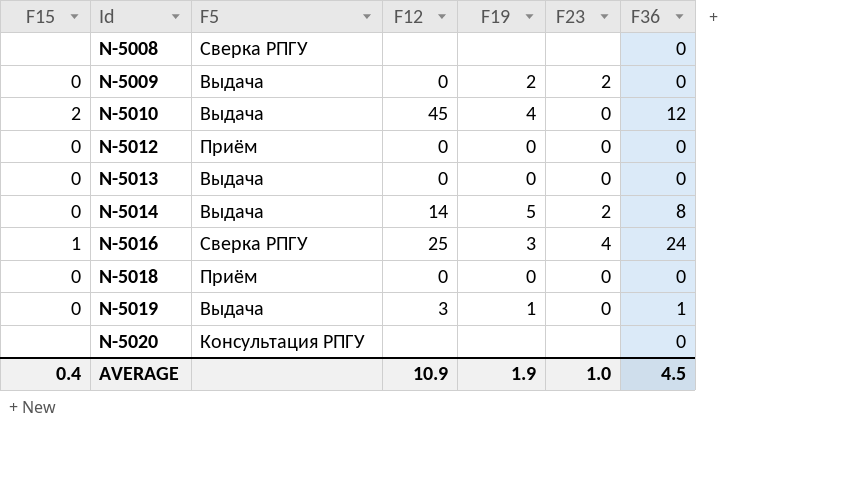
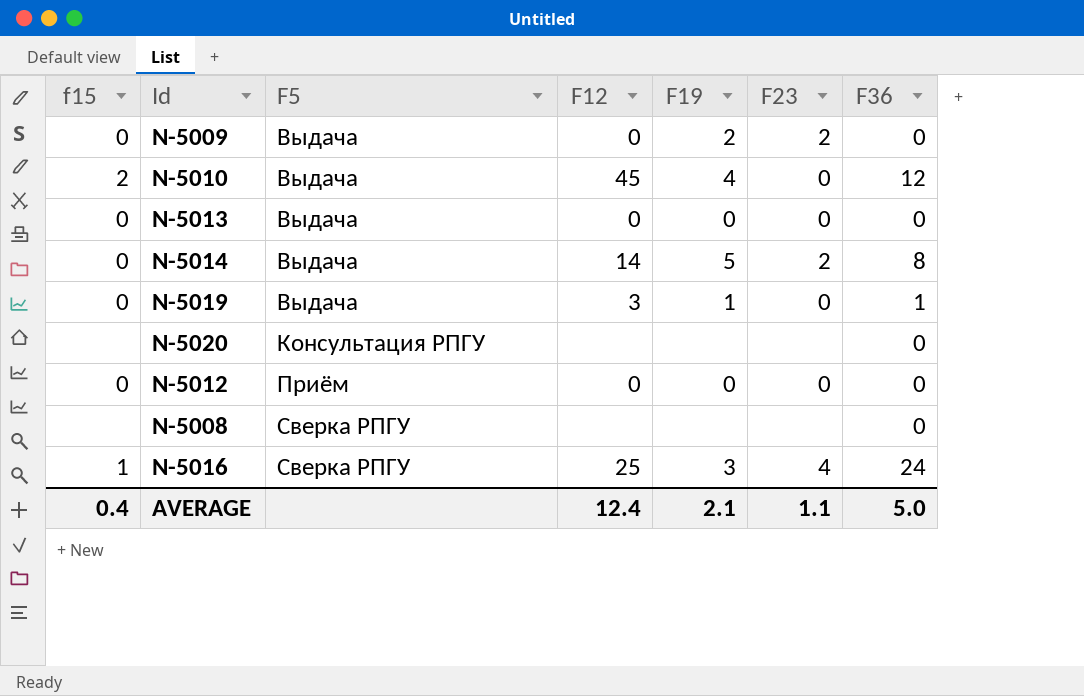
row order: Id ascending -> F5 ascending
column name: F15 -> f15
row N-5018: 0 | Приём | 0 | 0 | 0 | 0 -> none
AVERAGE | F12: 10.9 -> 12.4
AVERAGE | F19: 1.9 -> 2.1
AVERAGE | F23: 1.0 -> 1.1
AVERAGE | F36: 4.5 -> 5.0

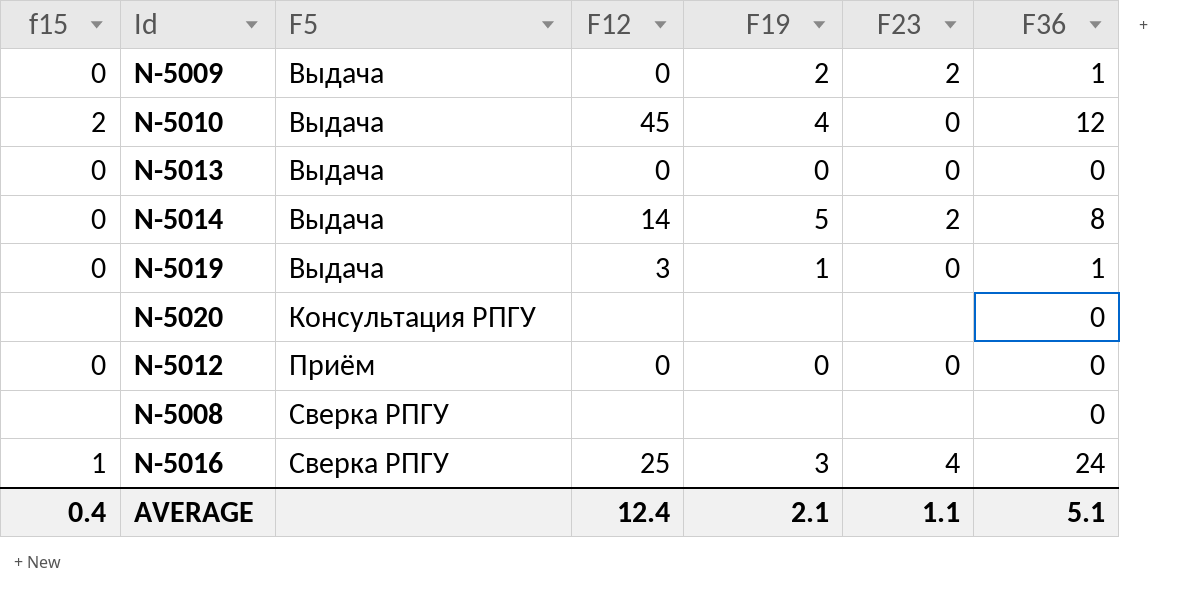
N-5009 | F36: 0 -> 1
AVERAGE | F36: 5.0 -> 5.1

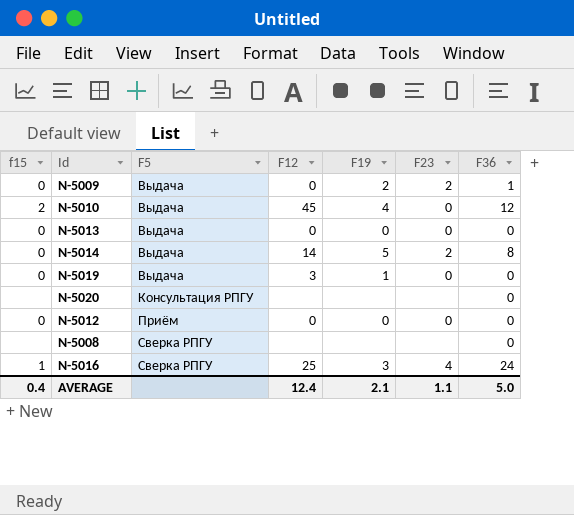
N-5019 | F36: 1 -> 0
AVERAGE | F36: 5.1 -> 5.0

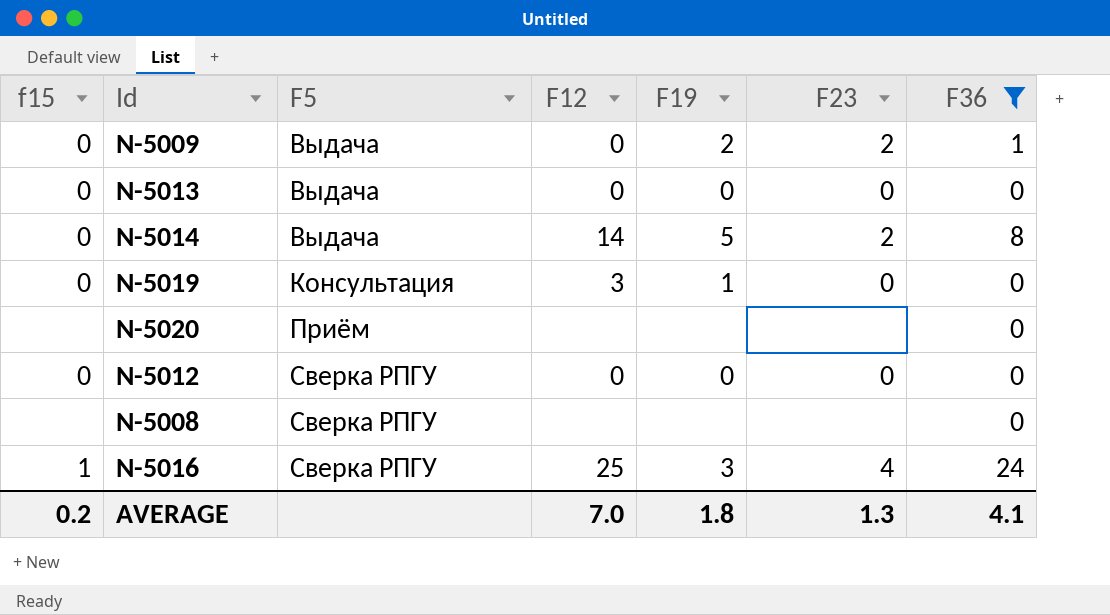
filter: none -> F36 != 12
N-5019 | F5: Выдача -> Консультация
N-5020 | F5: Консультация РПГУ -> Приём
N-5012 | F5: Приём -> Сверка РПГУ
AVERAGE | f15: 0.4 -> 0.2
AVERAGE | F12: 12.4 -> 7.0
AVERAGE | F19: 2.1 -> 1.8
AVERAGE | F23: 1.1 -> 1.3
AVERAGE | F36: 5.0 -> 4.1

